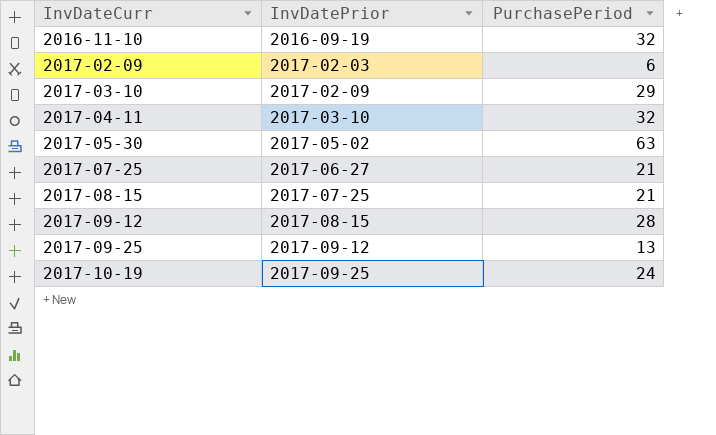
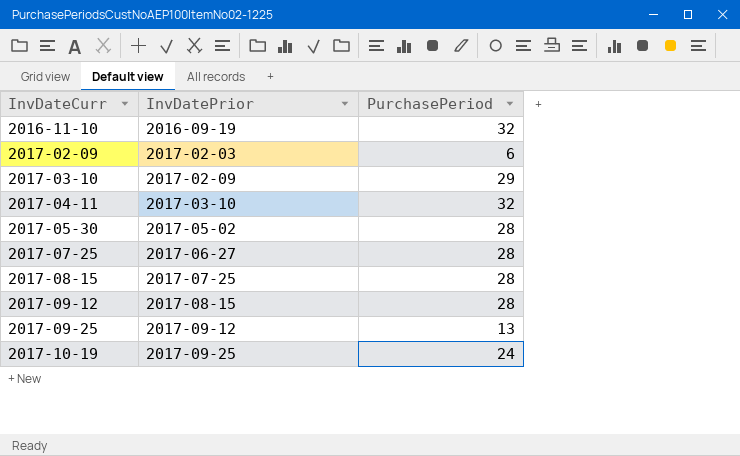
2017-05-30 | PurchasePeriod: 63 -> 28
2017-07-25 | PurchasePeriod: 21 -> 28
2017-08-15 | PurchasePeriod: 21 -> 28

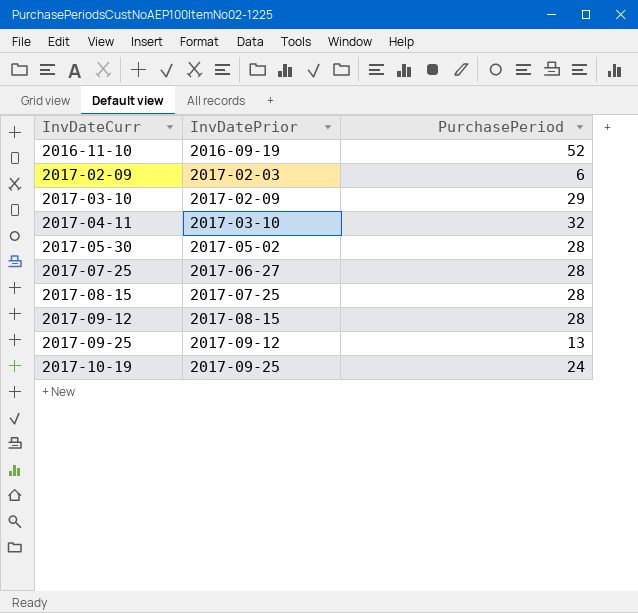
2016-11-10 | PurchasePeriod: 32 -> 52

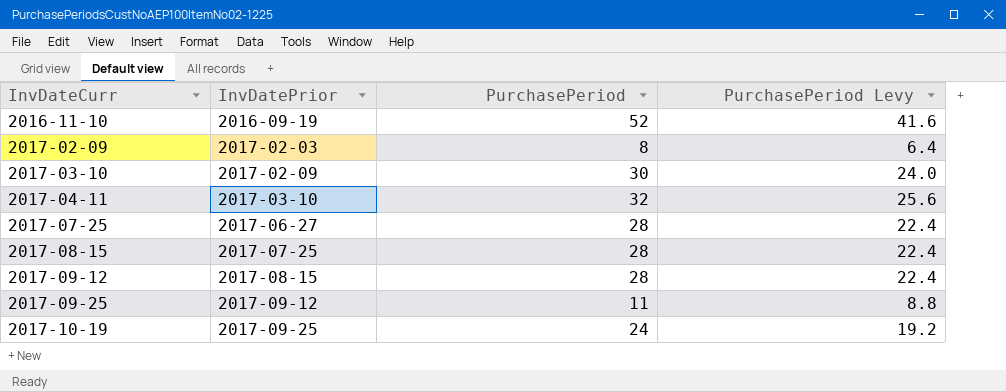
column PurchasePeriod Levy | formula: none -> [PurchasePeriod] * 0.8
row 2017-05-30: 2017-05-02 | 28 -> none
2017-02-09 | PurchasePeriod: 6 -> 8
2017-03-10 | PurchasePeriod: 29 -> 30
2017-09-25 | PurchasePeriod: 13 -> 11

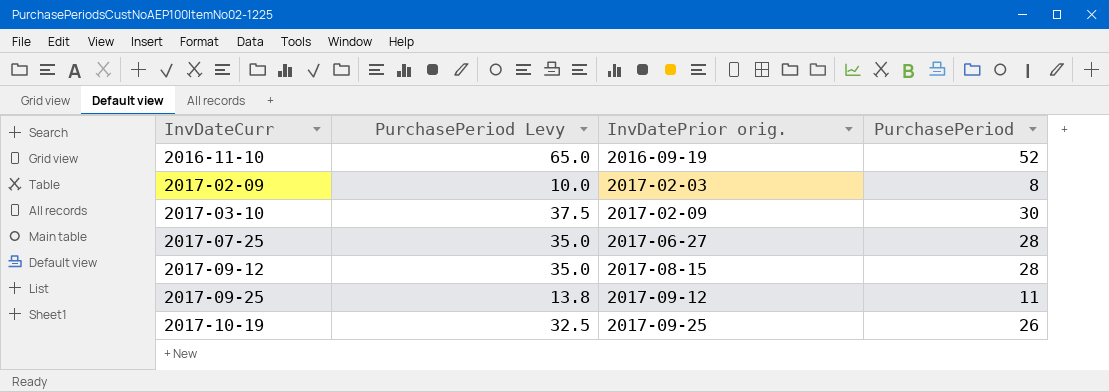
column PurchasePeriod Levy | formula: [PurchasePeriod] * 0.8 -> [PurchasePeriod] * 1.25
column PurchasePeriod Levy | position: 4 -> 2
column name: InvDatePrior -> InvDatePrior orig.
row 2017-04-11: 2017-03-10 | 32 | 25.6 -> none
row 2017-08-15: 2017-07-25 | 28 | 22.4 -> none
2017-10-19 | PurchasePeriod: 24 -> 26

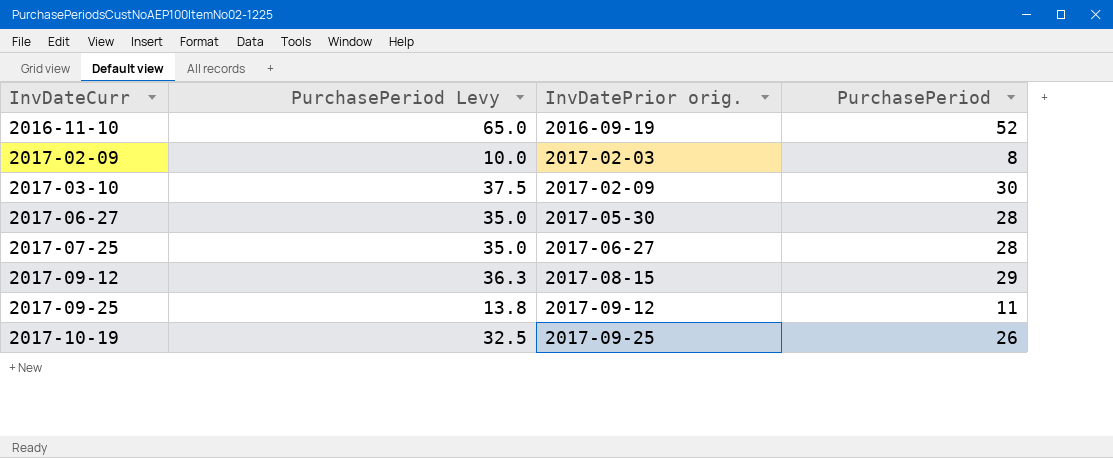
row 2017-06-27: none -> 35.0 | 2017-05-30 | 28
2017-09-12 | PurchasePeriod Levy: 35.0 -> 36.3
2017-09-12 | PurchasePeriod: 28 -> 29

